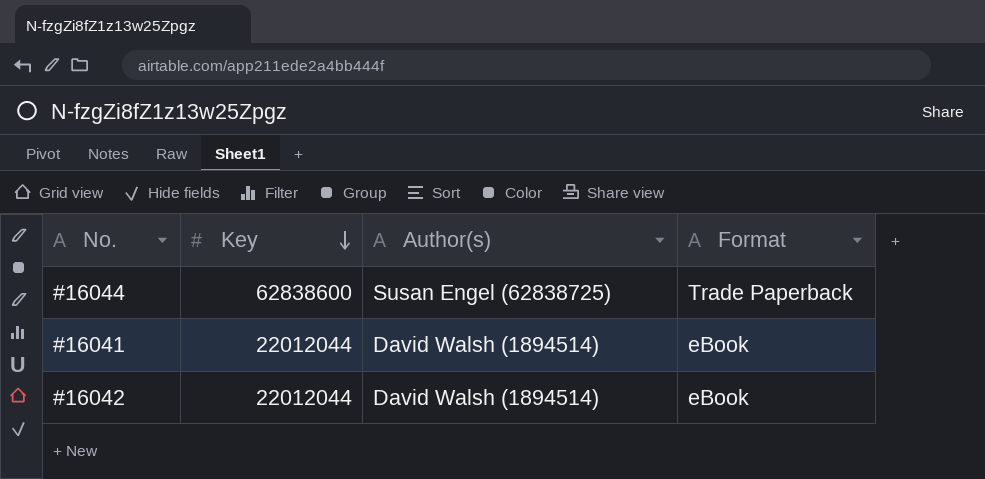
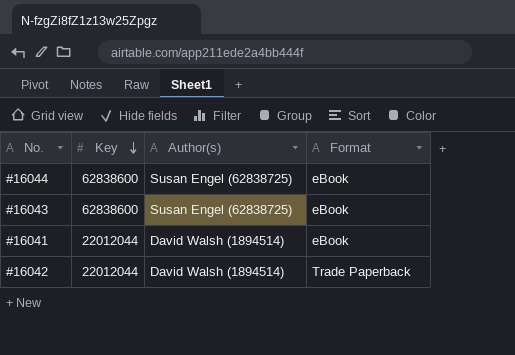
#16044 | Format: Trade Paperback -> eBook
row #16043: none -> 62838600 | Susan Engel (62838725) | eBook
#16042 | Format: eBook -> Trade Paperback

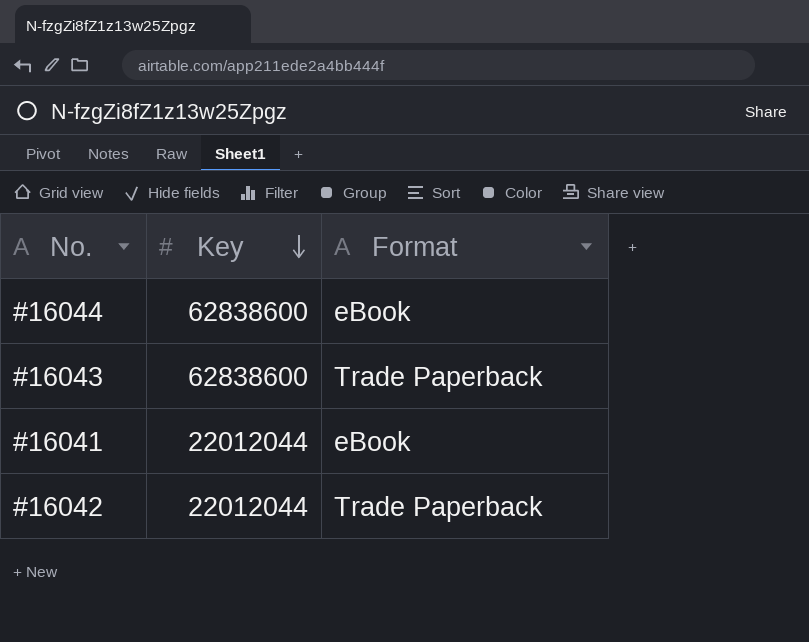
column Author(s) | position: 3 -> none
#16043 | Format: eBook -> Trade Paperback

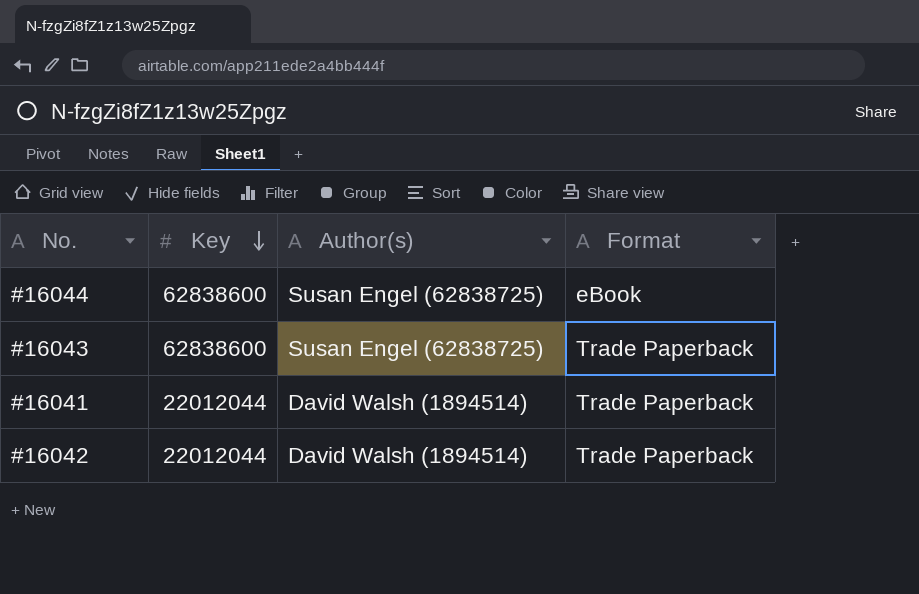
column Author(s) | position: none -> 3
#16041 | Format: eBook -> Trade Paperback

